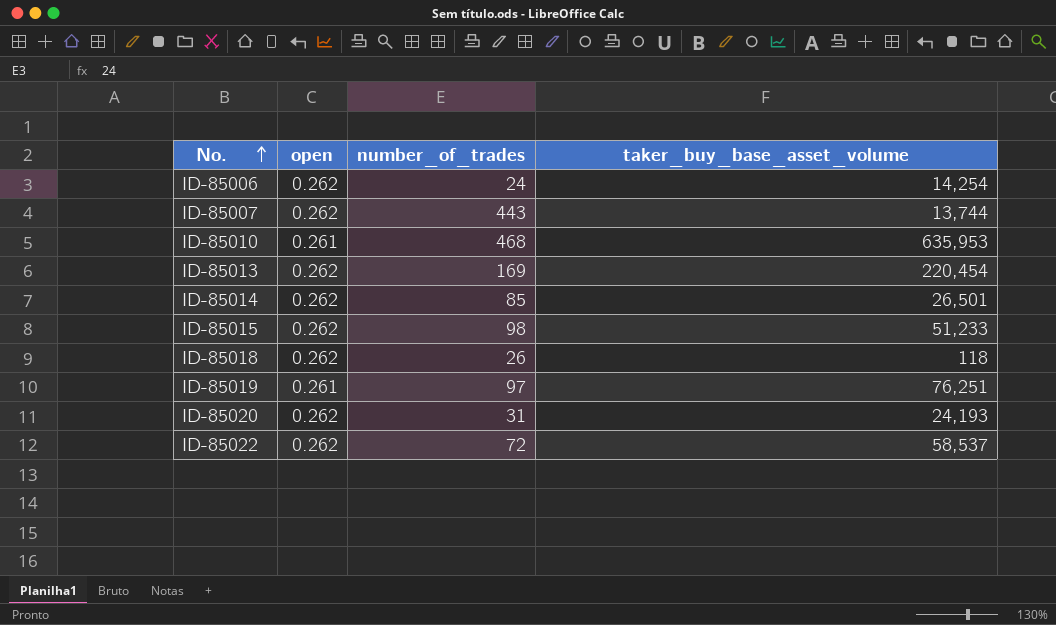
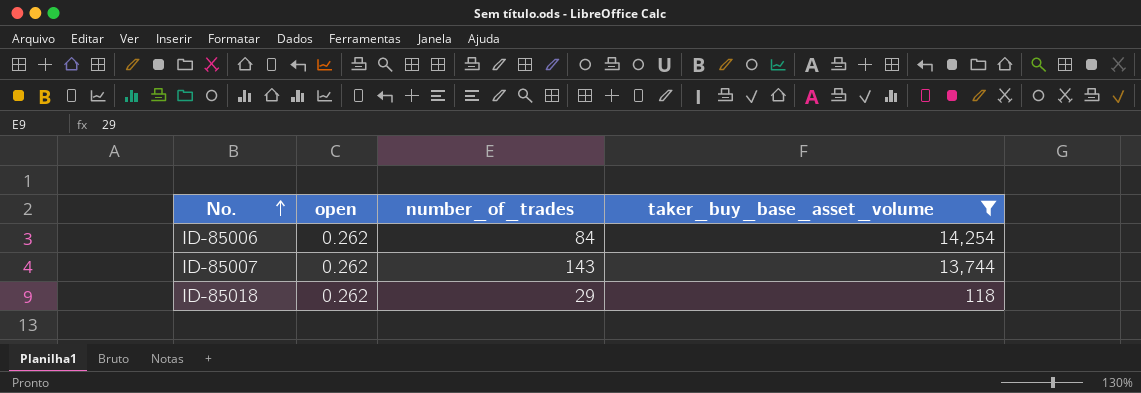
filter: none -> taker_buy_base_asset_volume <= 14,254
ID-85006 | number_of_trades: 24 -> 84
ID-85007 | number_of_trades: 443 -> 143
ID-85018 | number_of_trades: 26 -> 29

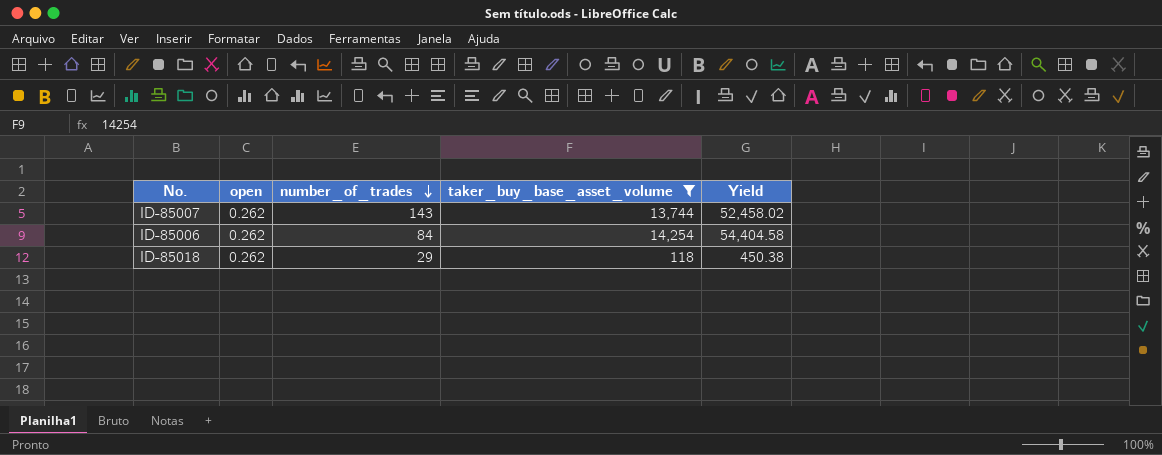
row order: No. ascending -> number_of_trades descending
column Yield | formula: none -> [taker_buy_base_asset_volume] / [open]

